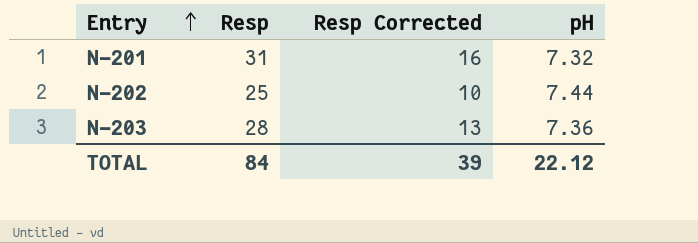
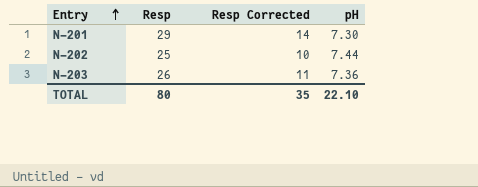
N-201 | Resp: 31 -> 29
N-201 | Resp Corrected: 16 -> 14
N-201 | pH: 7.32 -> 7.30
N-203 | Resp: 28 -> 26
N-203 | Resp Corrected: 13 -> 11
TOTAL | Resp: 84 -> 80
TOTAL | Resp Corrected: 39 -> 35
TOTAL | pH: 22.12 -> 22.10

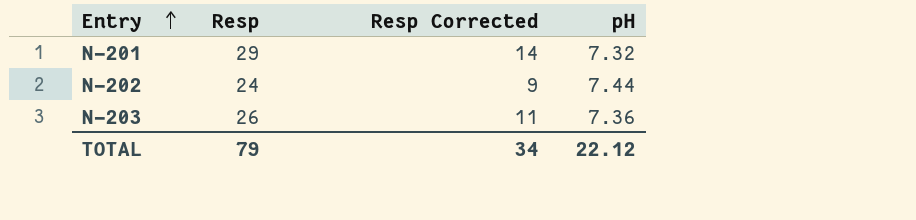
N-201 | pH: 7.30 -> 7.32
N-202 | Resp: 25 -> 24
N-202 | Resp Corrected: 10 -> 9
TOTAL | Resp: 80 -> 79
TOTAL | Resp Corrected: 35 -> 34
TOTAL | pH: 22.10 -> 22.12

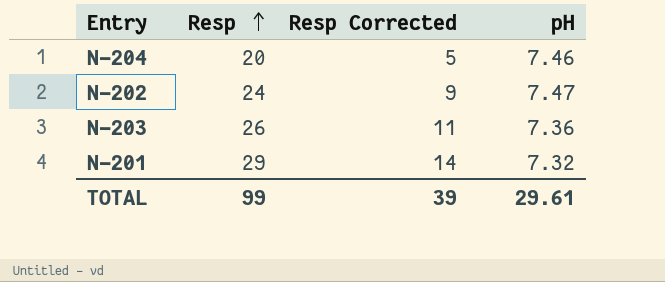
row order: Entry ascending -> Resp ascending
row N-204: none -> 20 | 5 | 7.46
N-202 | pH: 7.44 -> 7.47
TOTAL | Resp: 79 -> 99
TOTAL | Resp Corrected: 34 -> 39
TOTAL | pH: 22.12 -> 29.61

